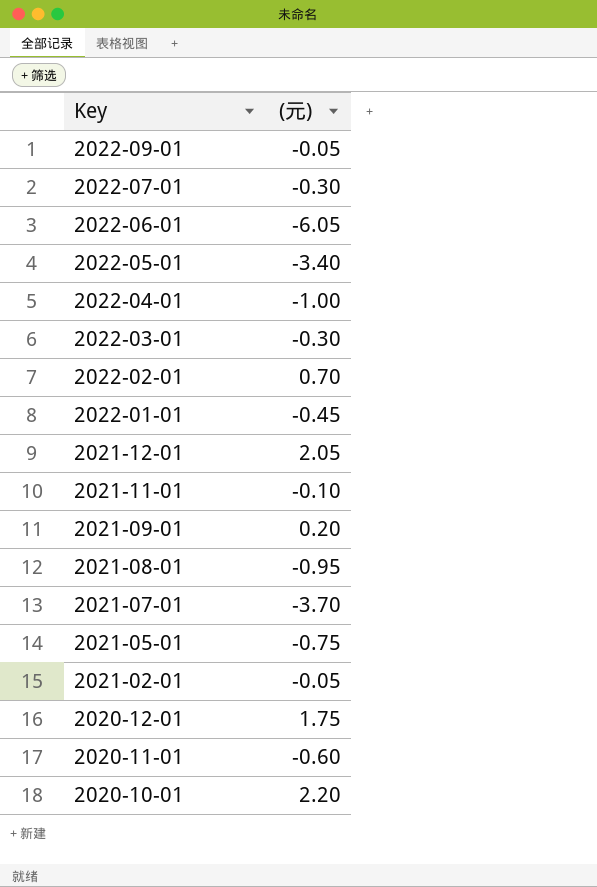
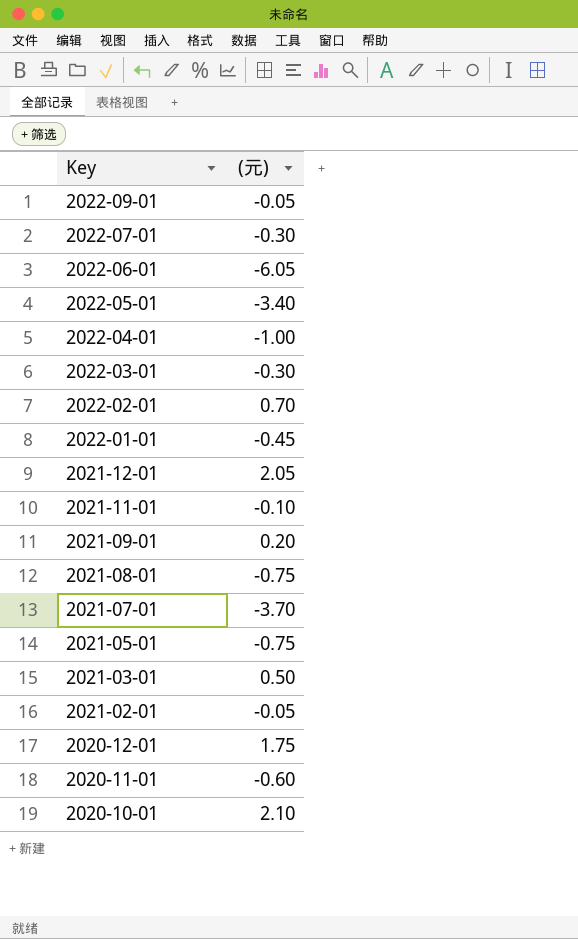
2021-08-01 | (元): -0.95 -> -0.75
row 2021-03-01: none -> 0.50
2020-10-01 | (元): 2.20 -> 2.10

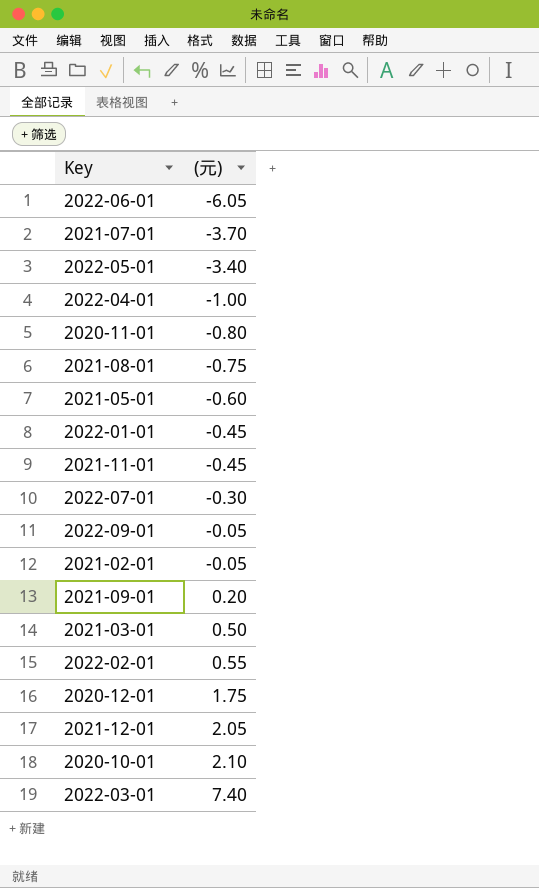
row order: Key descending -> (元) ascending
2020-11-01 | (元): -0.60 -> -0.80
2021-05-01 | (元): -0.75 -> -0.60
2021-11-01 | (元): -0.10 -> -0.45
2022-02-01 | (元): 0.70 -> 0.55
2022-03-01 | (元): -0.30 -> 7.40

